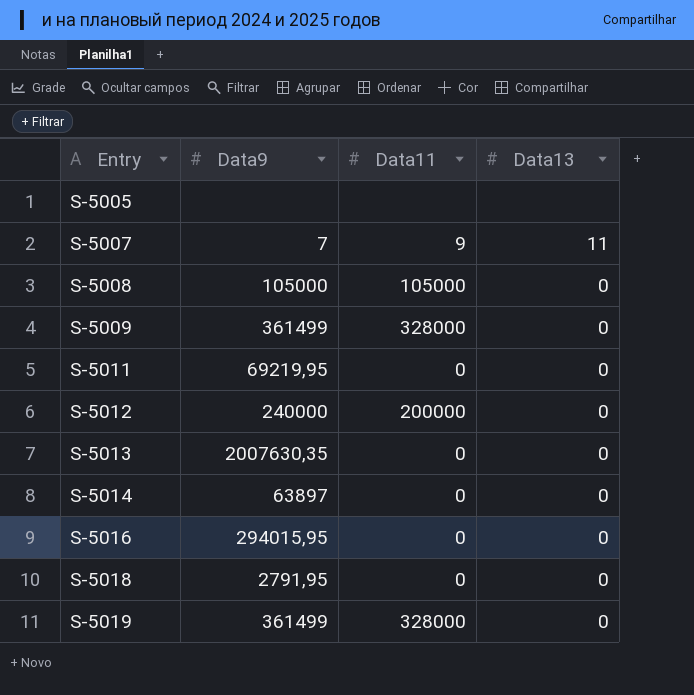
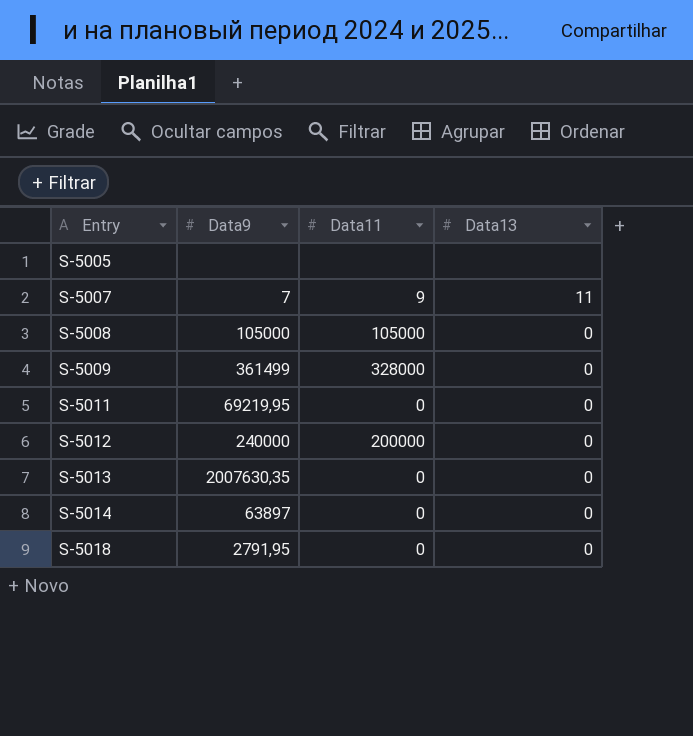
row S-5016: 294015,95 | 0 | 0 -> none
row S-5019: 361499 | 328000 | 0 -> none

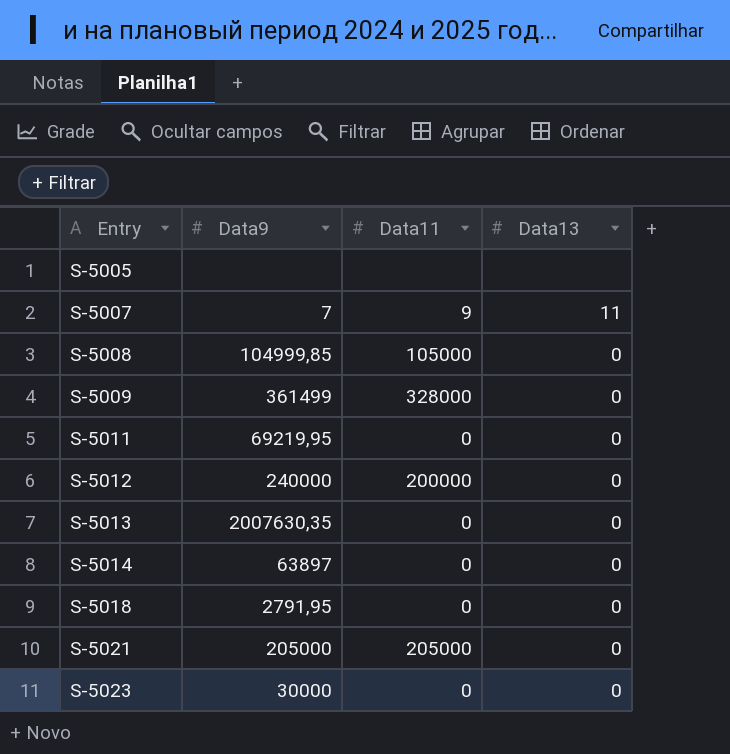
S-5008 | Data9: 105000 -> 104999,85
row S-5021: none -> 205000 | 205000 | 0
row S-5023: none -> 30000 | 0 | 0

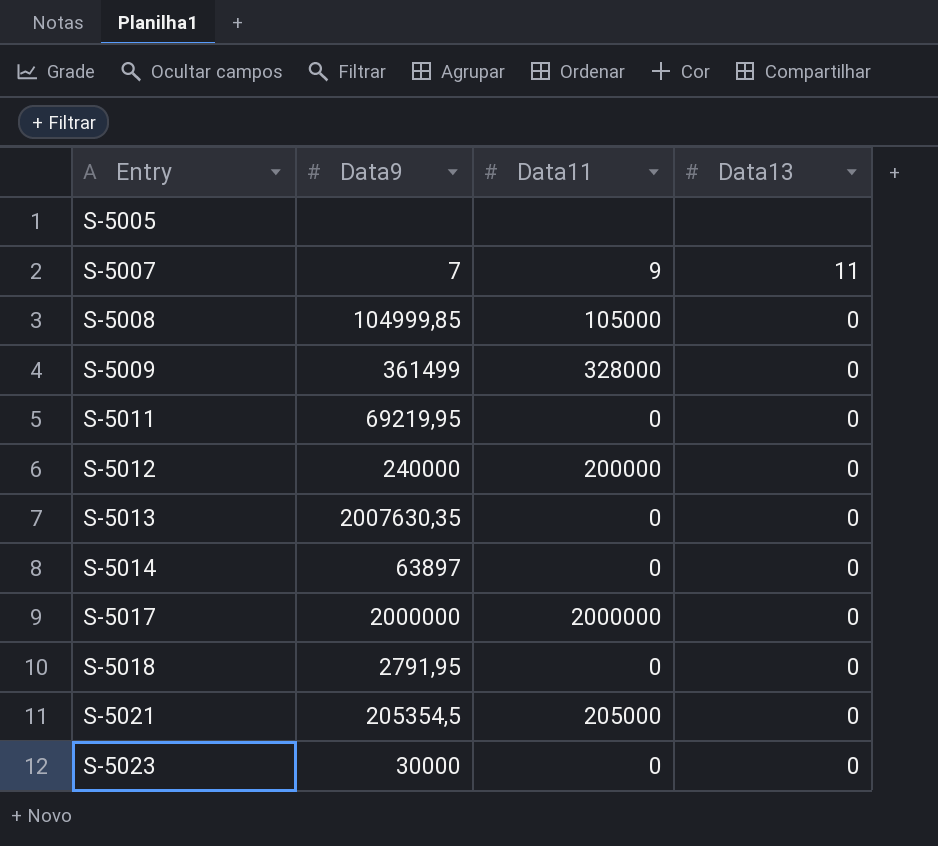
row S-5017: none -> 2000000 | 2000000 | 0
S-5021 | Data9: 205000 -> 205354,5

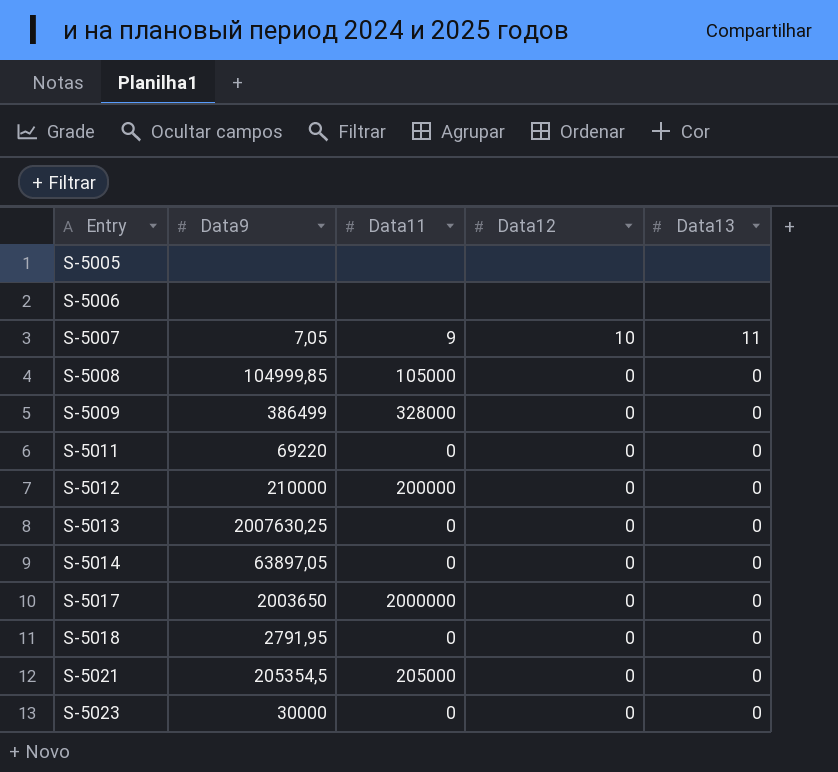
column Data12 | position: none -> 4
row S-5006: none -> none | none | none | none
S-5007 | Data9: 7 -> 7,05
S-5009 | Data9: 361499 -> 386499
S-5011 | Data9: 69219,95 -> 69220
S-5012 | Data9: 240000 -> 210000
S-5013 | Data9: 2007630,35 -> 2007630,25
S-5014 | Data9: 63897 -> 63897,05
S-5017 | Data9: 2000000 -> 2003650

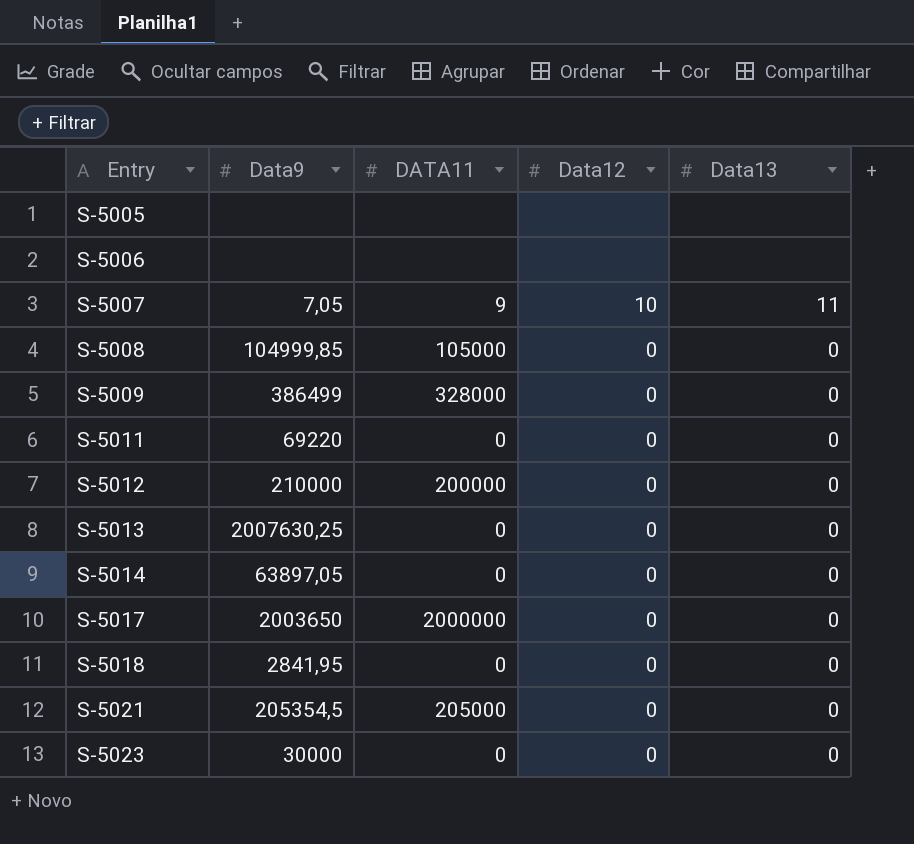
column name: Data11 -> DATA11
S-5018 | Data9: 2791,95 -> 2841,95

